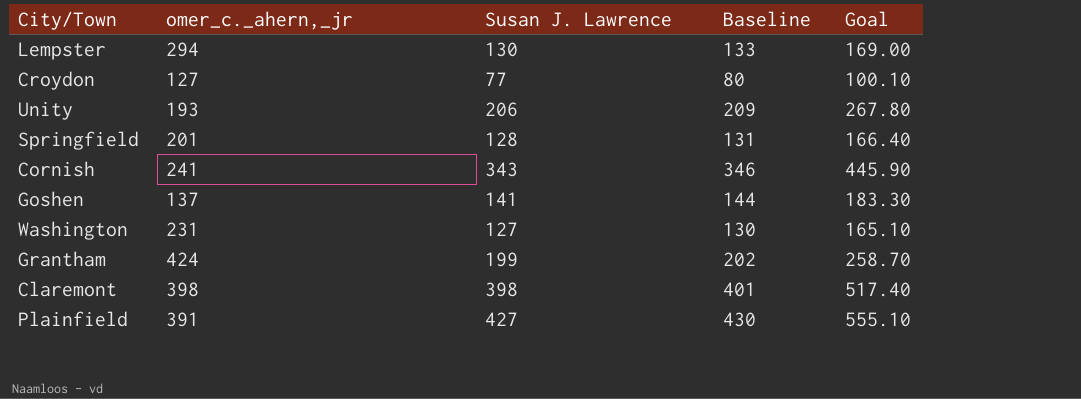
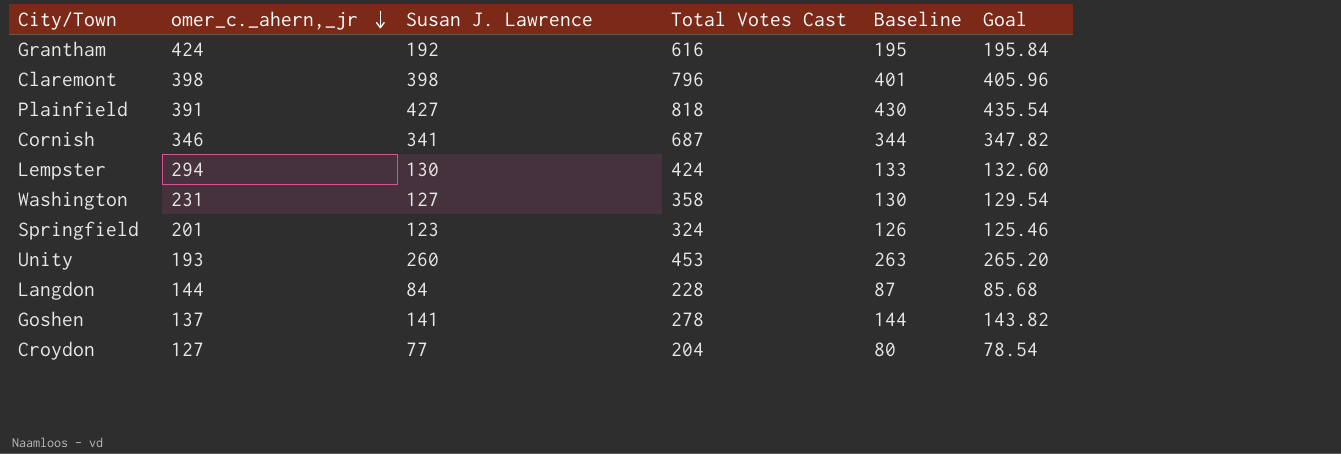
row order: none -> omer_c._ahern,_jr descending
column Total Votes Cast | formula: none -> [omer_c._ahern,_jr] + [Susan J. Lawrence]
column Goal | formula: [Susan J. Lawrence] * 1.3 -> [Susan J. Lawrence] * 1.02
Grantham | Susan J. Lawrence: 199 -> 192
Grantham | Baseline: 202 -> 195
Cornish | omer_c._ahern,_jr: 241 -> 346
Cornish | Susan J. Lawrence: 343 -> 341
Cornish | Baseline: 346 -> 344
Springfield | Susan J. Lawrence: 128 -> 123
Springfield | Baseline: 131 -> 126
Unity | Susan J. Lawrence: 206 -> 260
Unity | Baseline: 209 -> 263
row Langdon: none -> 144 | 84 | 228 | 87 | 85.68

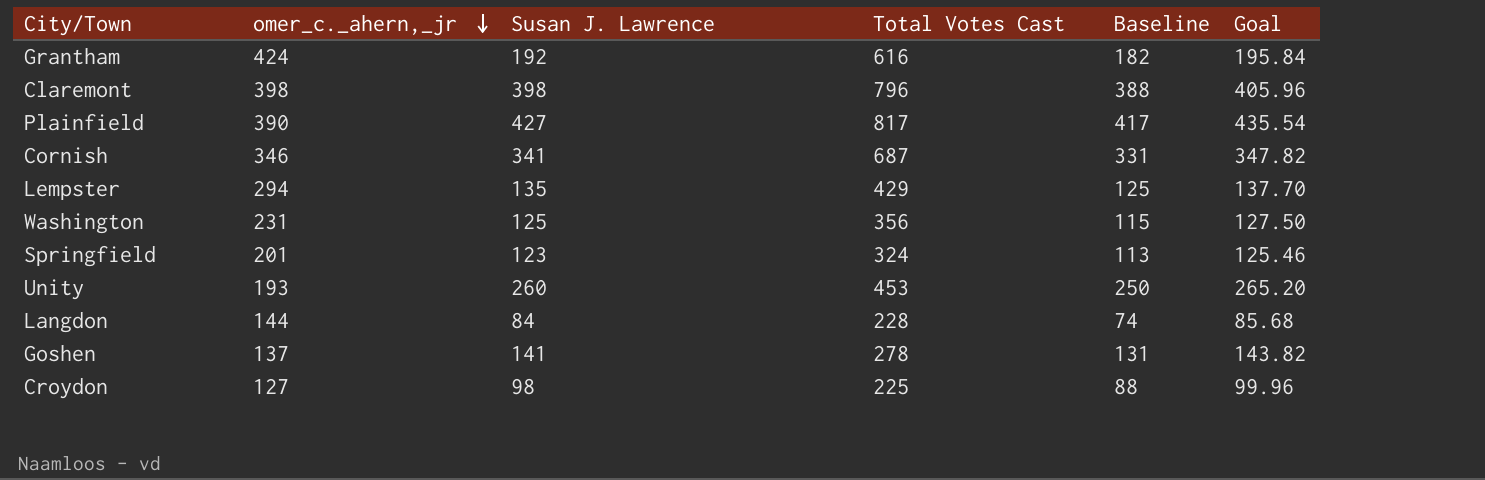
column Baseline | formula: [Susan J. Lawrence] + 3 -> [Susan J. Lawrence] - 10
Plainfield | omer_c._ahern,_jr: 391 -> 390
Plainfield | Total Votes Cast: 818 -> 817
Lempster | Susan J. Lawrence: 130 -> 135
Lempster | Total Votes Cast: 424 -> 429
Lempster | Goal: 132.60 -> 137.70
Washington | Susan J. Lawrence: 127 -> 125
Washington | Total Votes Cast: 358 -> 356
Washington | Goal: 129.54 -> 127.50
Croydon | Susan J. Lawrence: 77 -> 98
Croydon | Total Votes Cast: 204 -> 225
Croydon | Goal: 78.54 -> 99.96

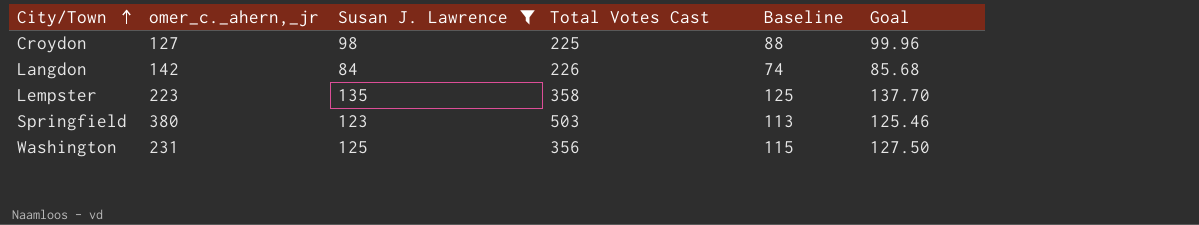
filter: none -> Susan J. Lawrence <= 135
row order: omer_c._ahern,_jr descending -> City/Town ascending
Langdon | omer_c._ahern,_jr: 144 -> 142
Langdon | Total Votes Cast: 228 -> 226
Lempster | omer_c._ahern,_jr: 294 -> 223
Lempster | Total Votes Cast: 429 -> 358
Springfield | omer_c._ahern,_jr: 201 -> 380
Springfield | Total Votes Cast: 324 -> 503

